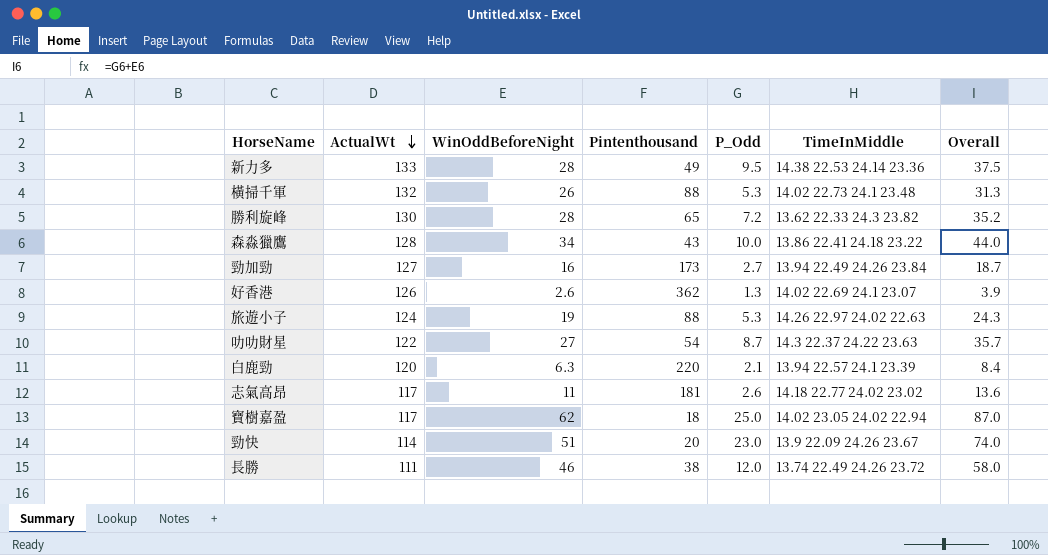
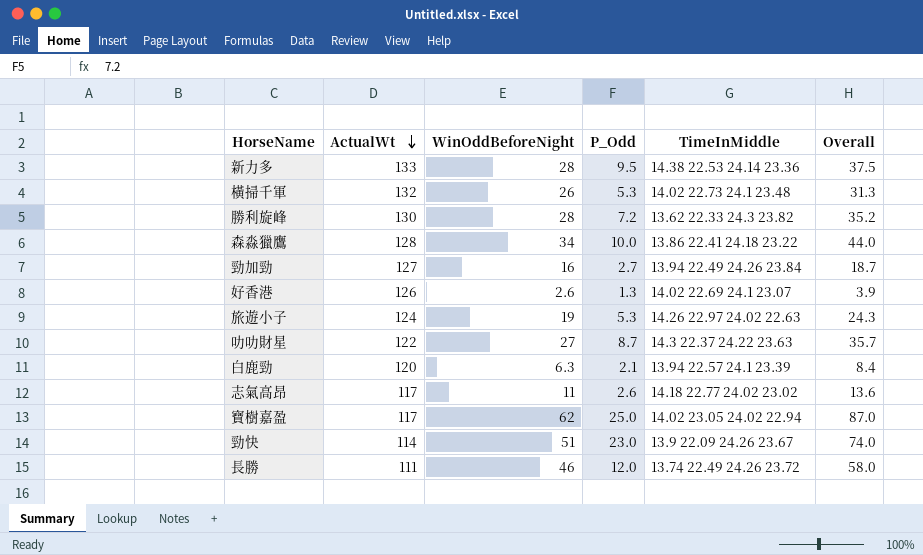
column Pintenthousand | position: 4 -> none

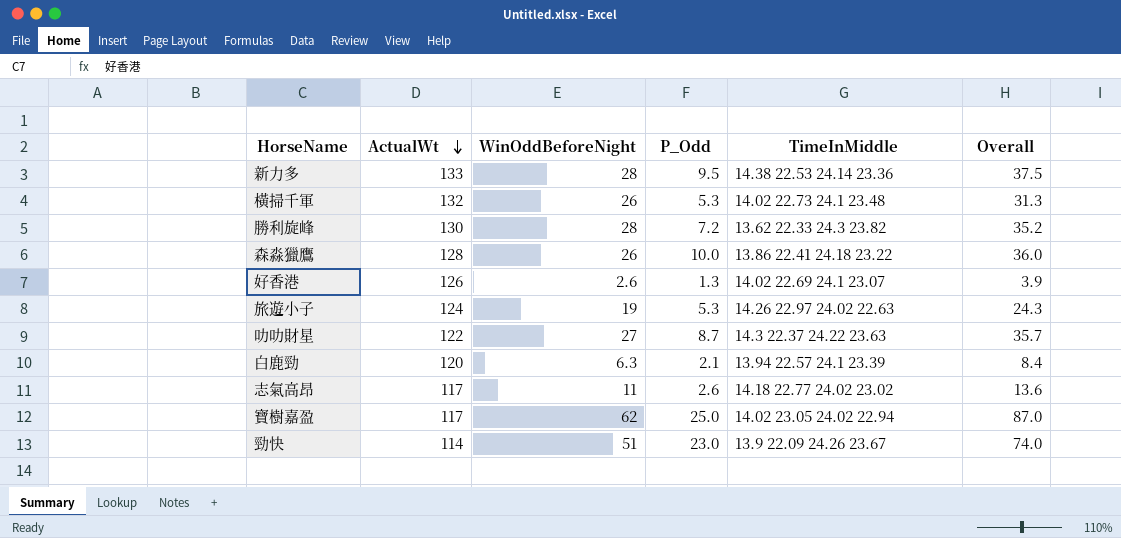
row 勁加勁: 127 | 16 | 2.7 | 13.94 22.49 24.26 23.84 | 18.7 -> none
row 長勝: 111 | 46 | 12.0 | 13.74 22.49 24.26 23.72 | 58.0 -> none
森淼獵鷹 | WinOddBeforeNight: 34 -> 26
森淼獵鷹 | Overall: 44.0 -> 36.0

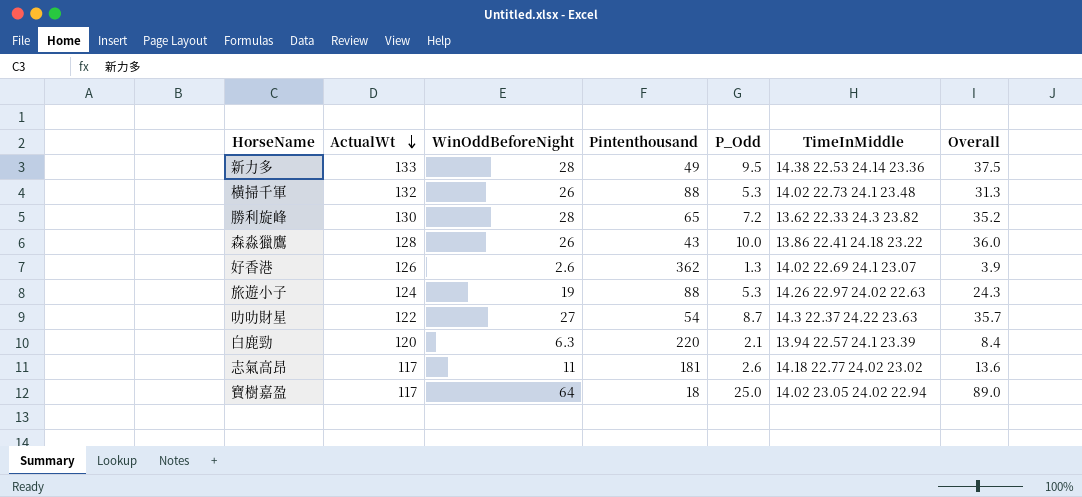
column Pintenthousand | position: none -> 4
row 勁快: 114 | 51 | 23.0 | 13.9 22.09 24.26 23.67 | 74.0 -> none
寶樹嘉盈 | WinOddBeforeNight: 62 -> 64
寶樹嘉盈 | Overall: 87.0 -> 89.0

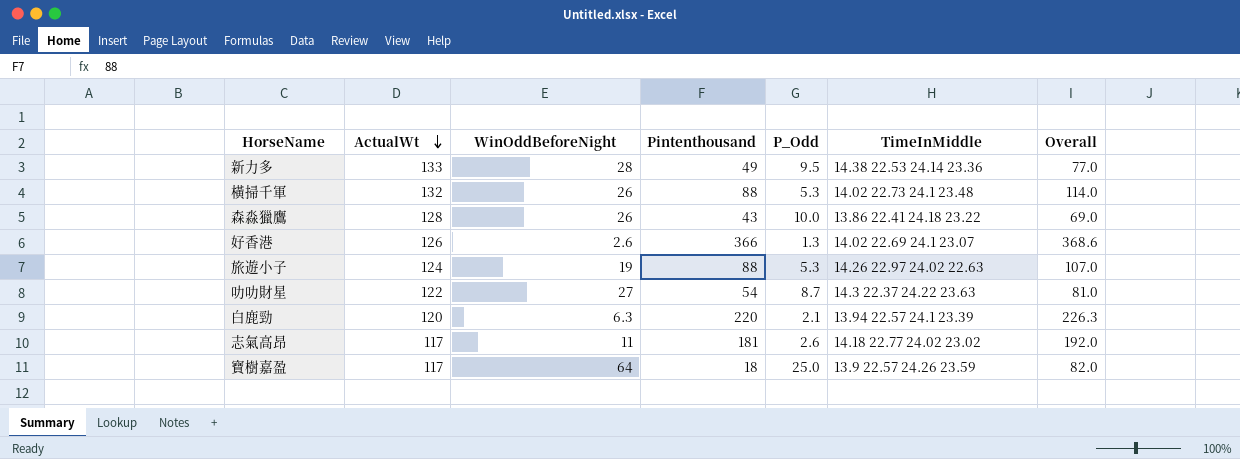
column Overall | formula: [WinOddBeforeNight] + [P_Odd] -> [WinOddBeforeNight] + [Pintenthousand]
row 勝利旋峰: 130 | 28 | 65 | 7.2 | 13.62 22.33 24.3 23.82 | 35.2 -> none
好香港 | Pintenthousand: 362 -> 366
寶樹嘉盈 | TimeInMiddle: 14.02 23.05 24.02 22.94 -> 13.9 22.57 24.26 23.59

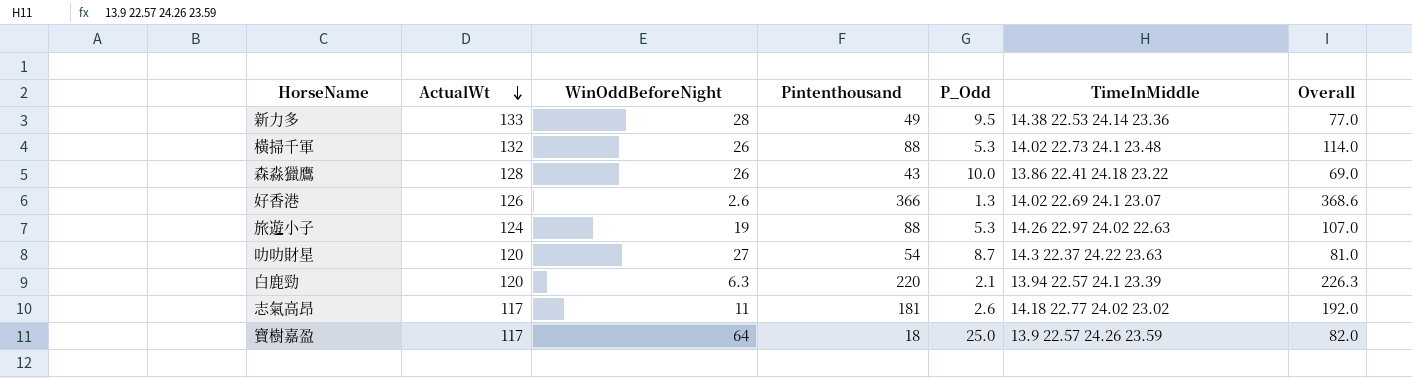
叻叻財星 | ActualWt: 122 -> 120

